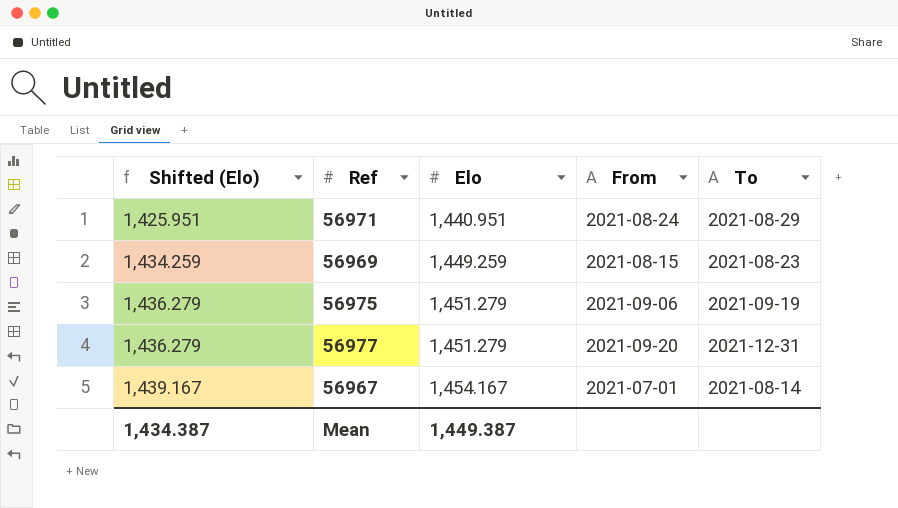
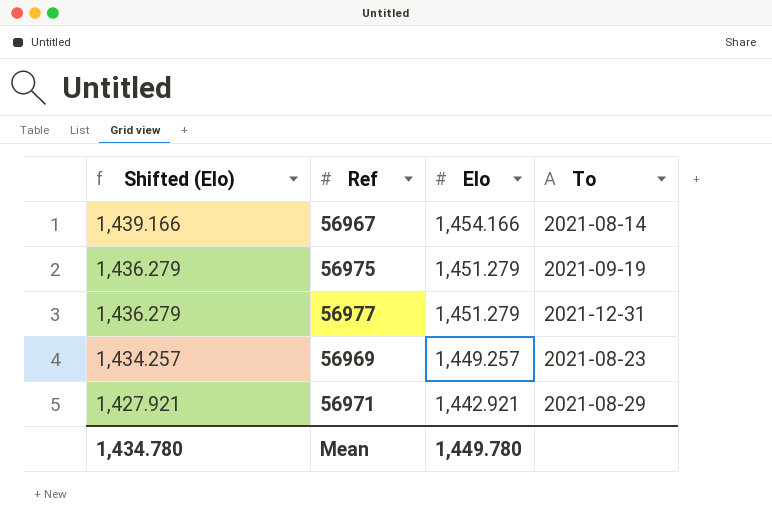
row order: Shifted (Elo) ascending -> Shifted (Elo) descending
column From | position: 4 -> none
56967 | Shifted (Elo): 1,439.167 -> 1,439.166
56967 | Elo: 1,454.167 -> 1,454.166
56969 | Shifted (Elo): 1,434.259 -> 1,434.257
56969 | Elo: 1,449.259 -> 1,449.257
56971 | Shifted (Elo): 1,425.951 -> 1,427.921
56971 | Elo: 1,440.951 -> 1,442.921
Mean | Shifted (Elo): 1,434.387 -> 1,434.780
Mean | Elo: 1,449.387 -> 1,449.780

